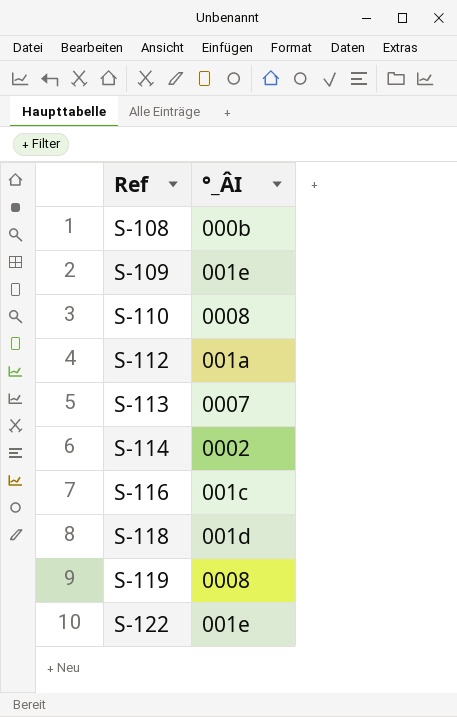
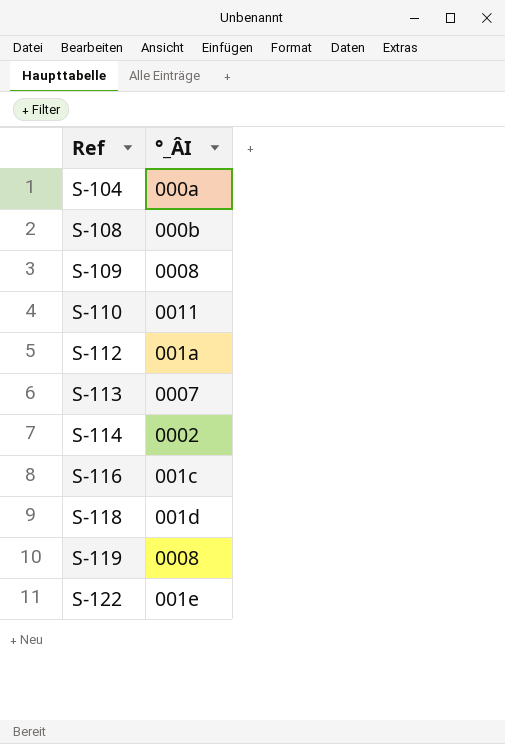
row S-104: none -> 000a
S-109 | °_ÂI: 001e -> 0008
S-110 | °_ÂI: 0008 -> 0011

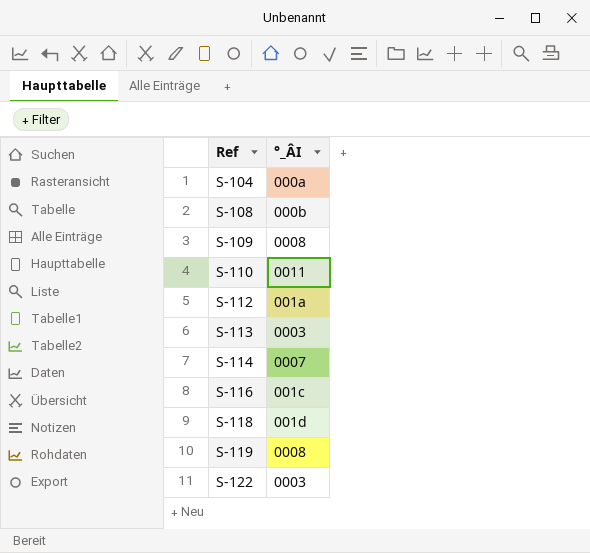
S-113 | °_ÂI: 0007 -> 0003
S-114 | °_ÂI: 0002 -> 0007
S-122 | °_ÂI: 001e -> 0003

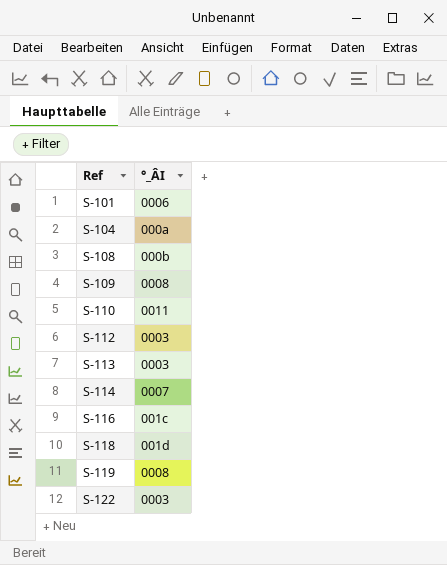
row S-101: none -> 0006
S-112 | °_ÂI: 001a -> 0003

